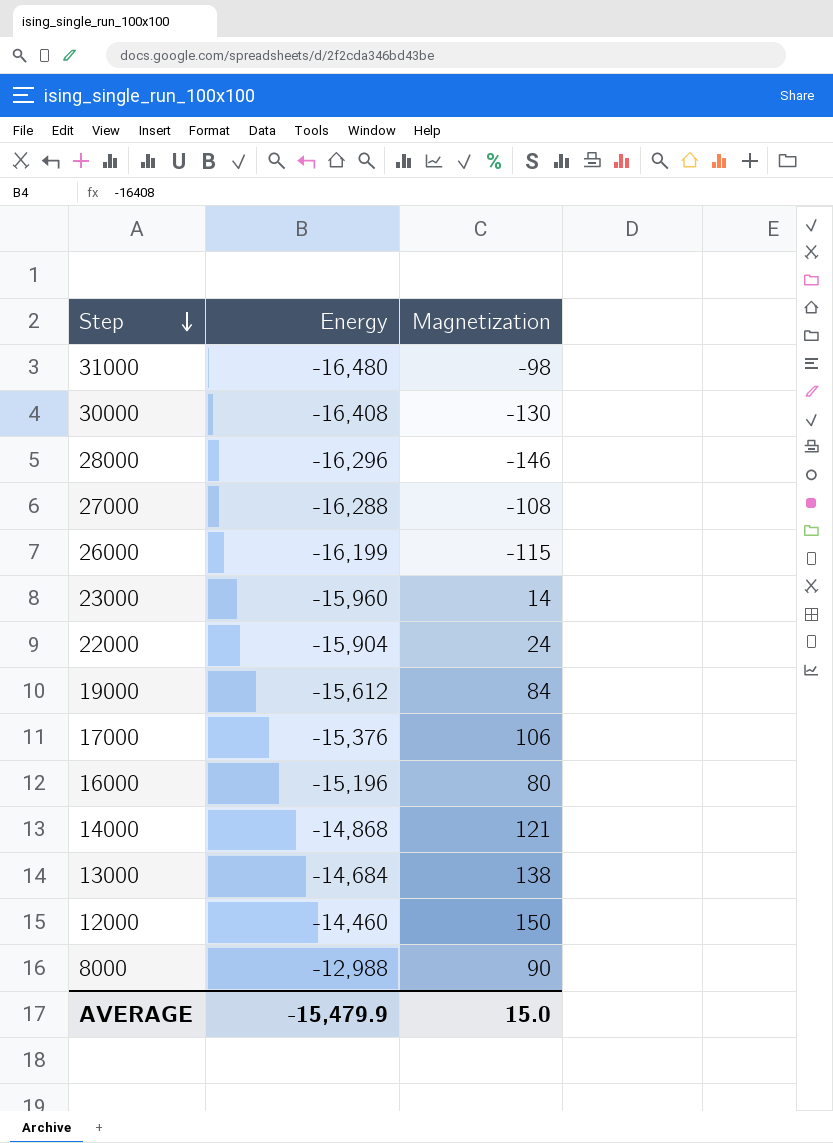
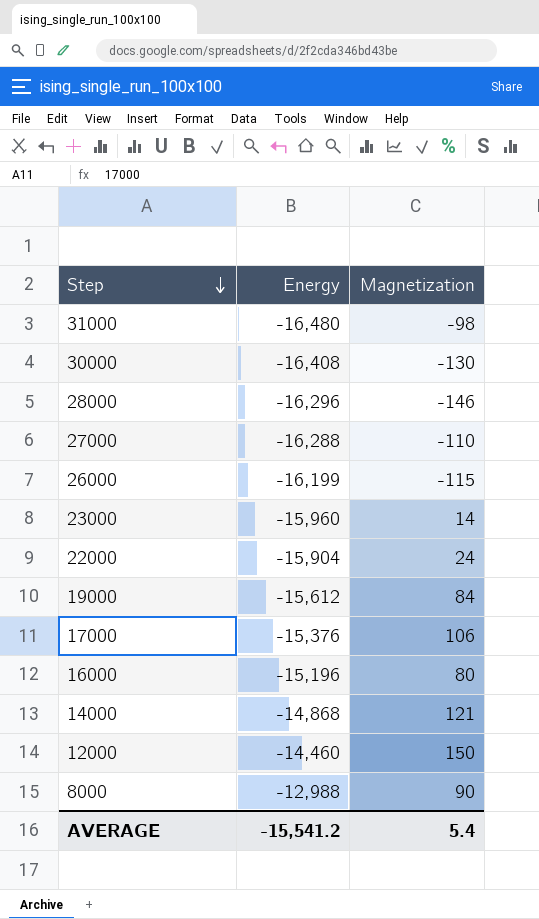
row 13000: -14,684 | 138 -> none
27000 | Magnetization: -108 -> -110
AVERAGE | Energy: -15,479.9 -> -15,541.2
AVERAGE | Magnetization: 15.0 -> 5.4

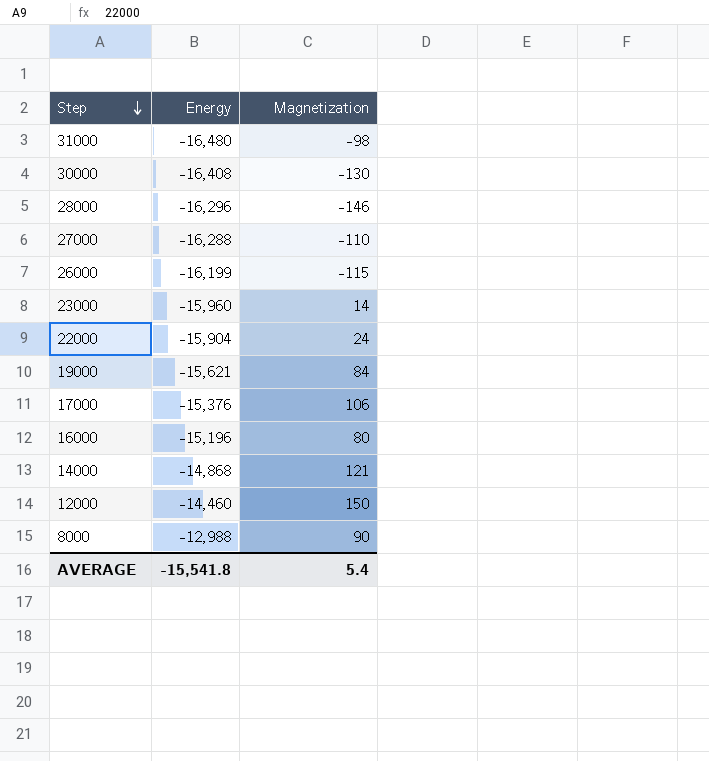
19000 | Energy: -15,612 -> -15,621
AVERAGE | Energy: -15,541.2 -> -15,541.8

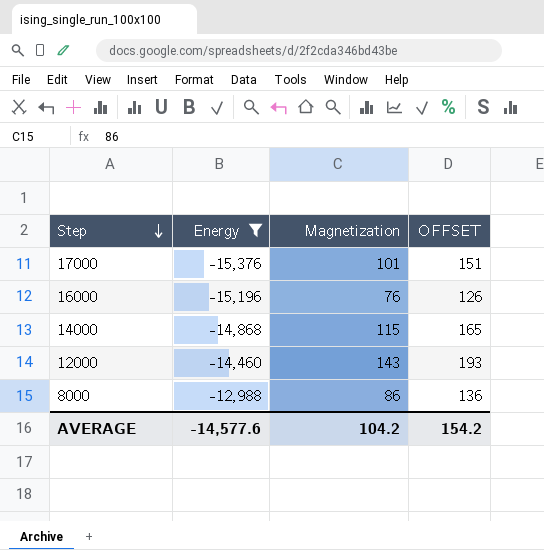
filter: none -> Energy >= -15,376
column OFFSET | formula: none -> [Magnetization] + 50
17000 | Magnetization: 106 -> 101
16000 | Magnetization: 80 -> 76
14000 | Magnetization: 121 -> 115
12000 | Magnetization: 150 -> 143
8000 | Magnetization: 90 -> 86
AVERAGE | Energy: -15,541.8 -> -14,577.6
AVERAGE | Magnetization: 5.4 -> 104.2

